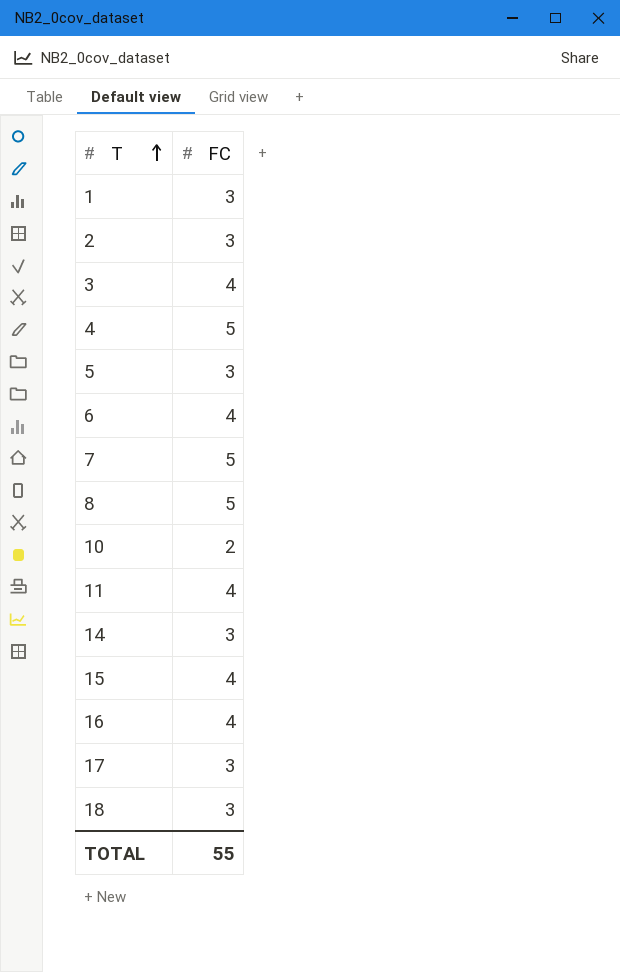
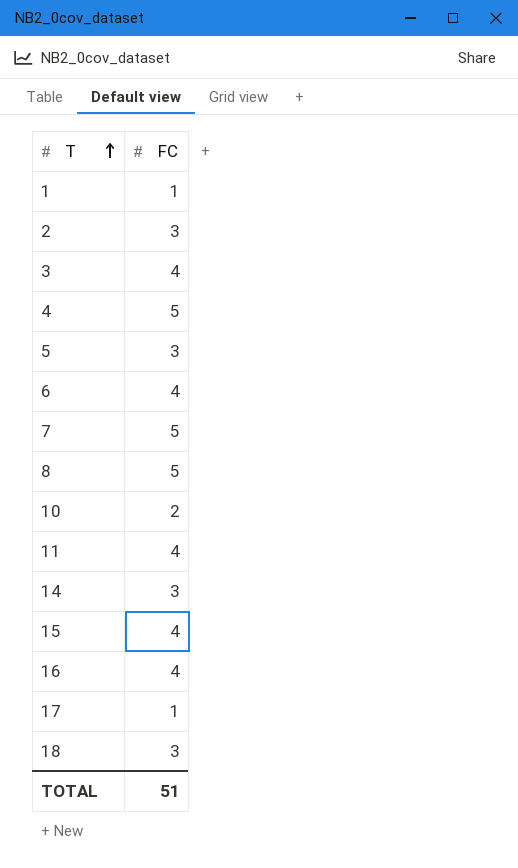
1 | FC: 3 -> 1
17 | FC: 3 -> 1
TOTAL | FC: 55 -> 51

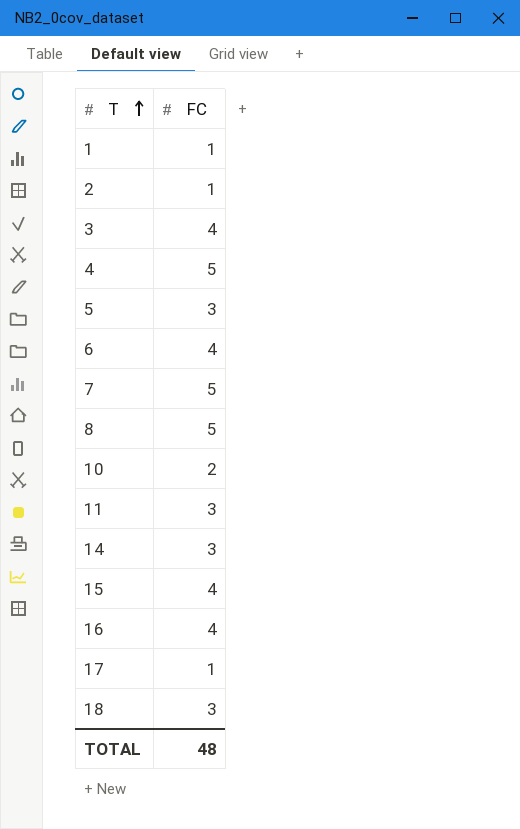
2 | FC: 3 -> 1
11 | FC: 4 -> 3
TOTAL | FC: 51 -> 48

